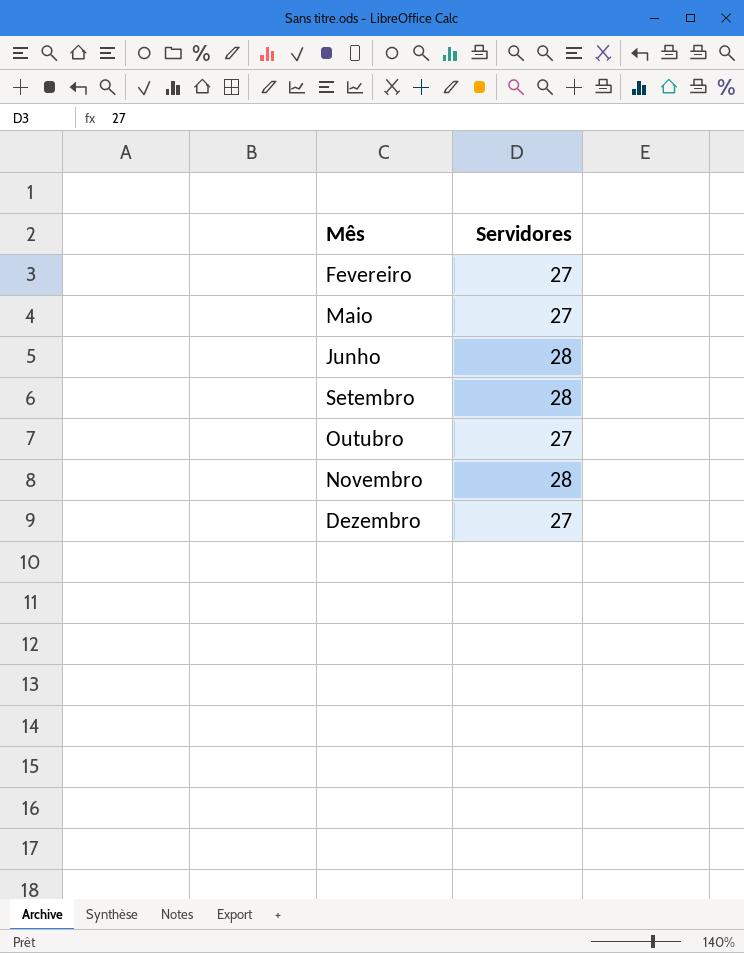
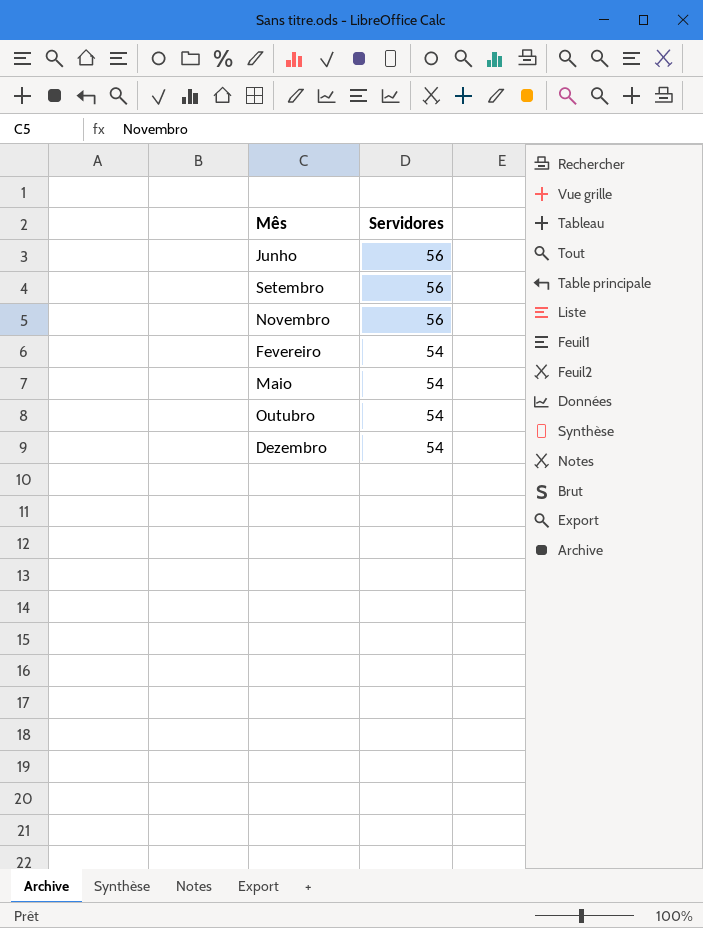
row order: Mês ascending -> Servidores descending
Junho | Servidores: 28 -> 56
Setembro | Servidores: 28 -> 56
Novembro | Servidores: 28 -> 56
Fevereiro | Servidores: 27 -> 54
Maio | Servidores: 27 -> 54
Outubro | Servidores: 27 -> 54
Dezembro | Servidores: 27 -> 54

